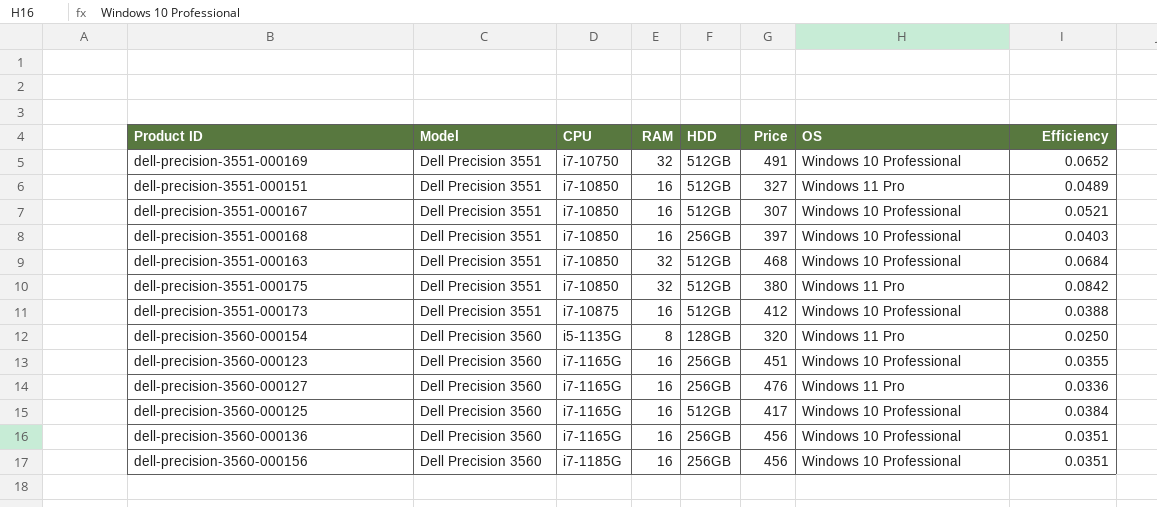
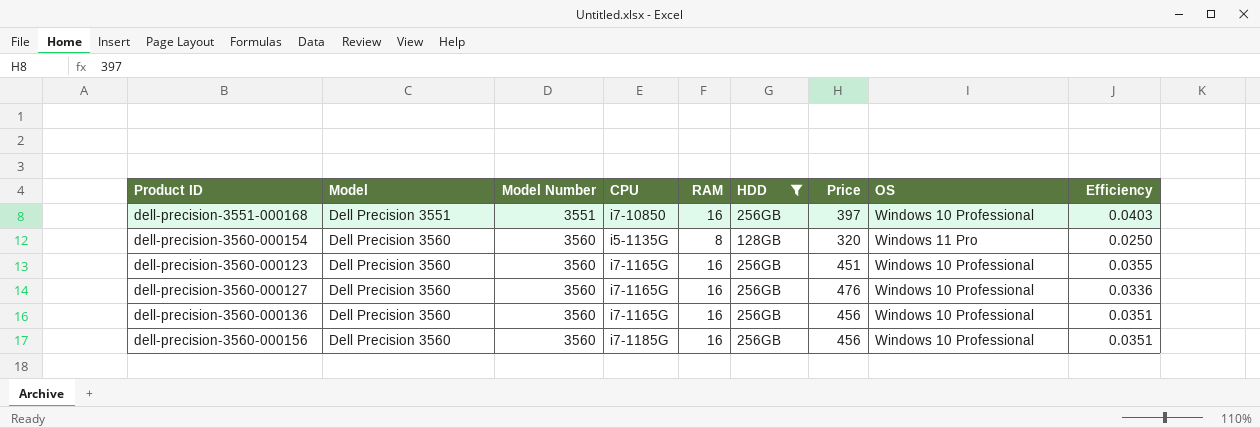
filter: none -> HDD != 512GB
column Model Number | position: none -> 3
dell-precision-3560-000127 | OS: Windows 11 Pro -> Windows 10 Professional

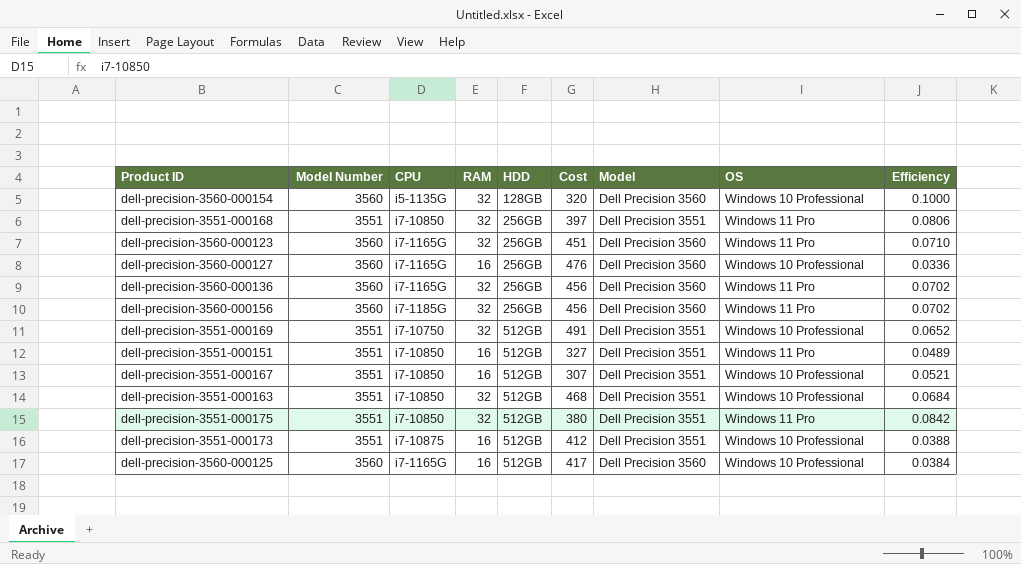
filter: HDD != 512GB -> none
row order: Model ascending -> HDD ascending
column name: Price -> Cost
column Model | position: 2 -> 7
dell-precision-3560-000154 | RAM: 8 -> 32
dell-precision-3560-000154 | OS: Windows 11 Pro -> Windows 10 Professional
dell-precision-3560-000154 | Efficiency: 0.0250 -> 0.1000
dell-precision-3551-000168 | RAM: 16 -> 32
dell-precision-3551-000168 | OS: Windows 10 Professional -> Windows 11 Pro
dell-precision-3551-000168 | Efficiency: 0.0403 -> 0.0806
dell-precision-3560-000123 | RAM: 16 -> 32
dell-precision-3560-000123 | OS: Windows 10 Professional -> Windows 11 Pro
dell-precision-3560-000123 | Efficiency: 0.0355 -> 0.0710
dell-precision-3560-000136 | RAM: 16 -> 32
dell-precision-3560-000136 | OS: Windows 10 Professional -> Windows 11 Pro
dell-precision-3560-000136 | Efficiency: 0.0351 -> 0.0702
dell-precision-3560-000156 | RAM: 16 -> 32
dell-precision-3560-000156 | OS: Windows 10 Professional -> Windows 11 Pro
dell-precision-3560-000156 | Efficiency: 0.0351 -> 0.0702

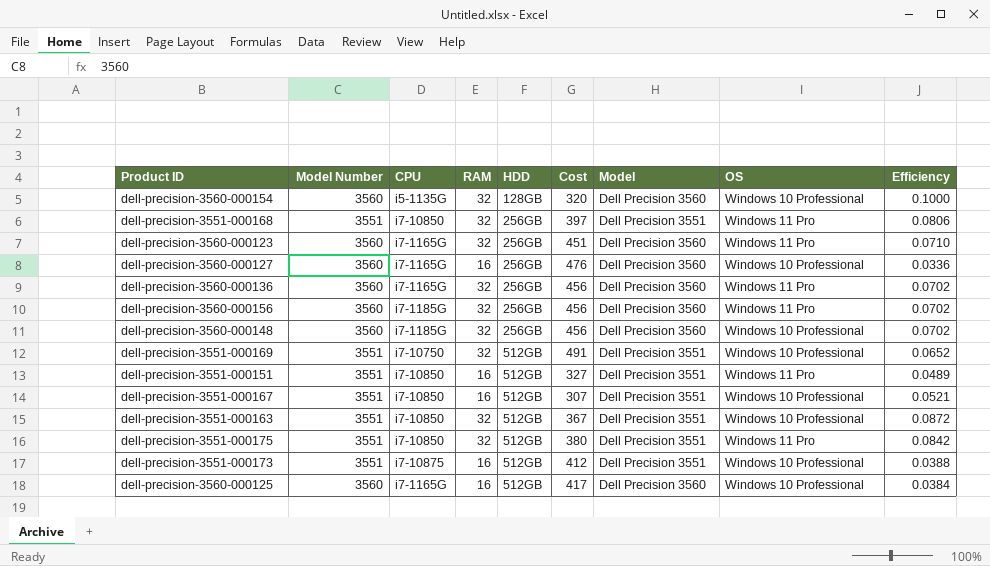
row dell-precision-3560-000148: none -> 3560 | i7-1185G | 32 | 256GB | 456 | Dell Precision 3560 | Windows 10 Professional | 0.0702
dell-precision-3551-000163 | Cost: 468 -> 367
dell-precision-3551-000163 | Efficiency: 0.0684 -> 0.0872

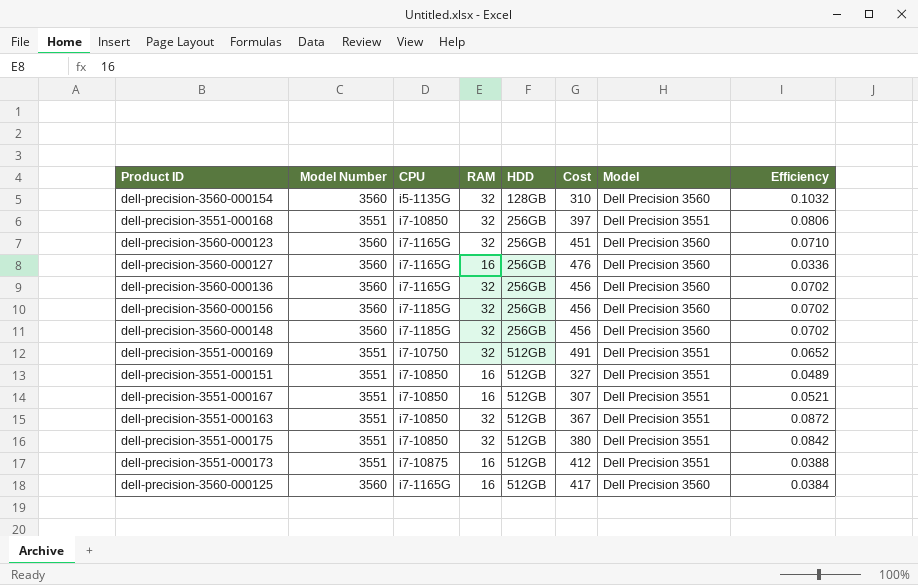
column OS | position: 8 -> none
dell-precision-3560-000154 | Cost: 320 -> 310
dell-precision-3560-000154 | Efficiency: 0.1000 -> 0.1032

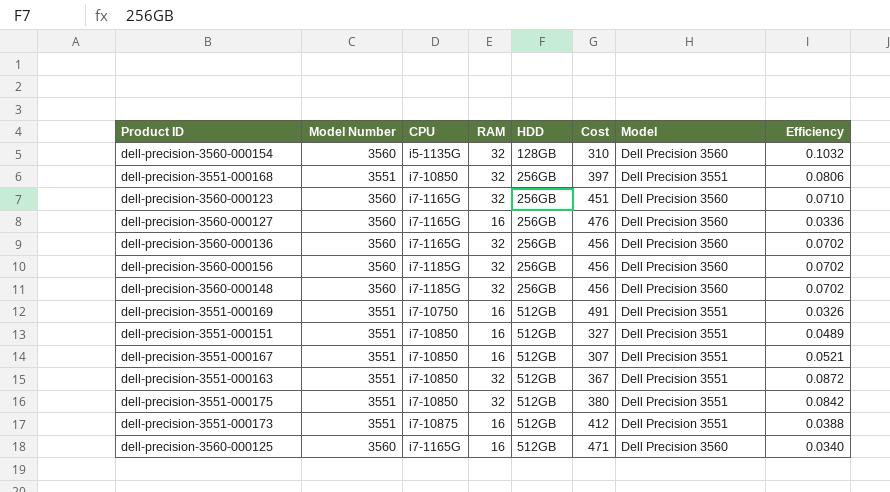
dell-precision-3551-000169 | RAM: 32 -> 16
dell-precision-3551-000169 | Efficiency: 0.0652 -> 0.0326
dell-precision-3560-000125 | Cost: 417 -> 471
dell-precision-3560-000125 | Efficiency: 0.0384 -> 0.0340

